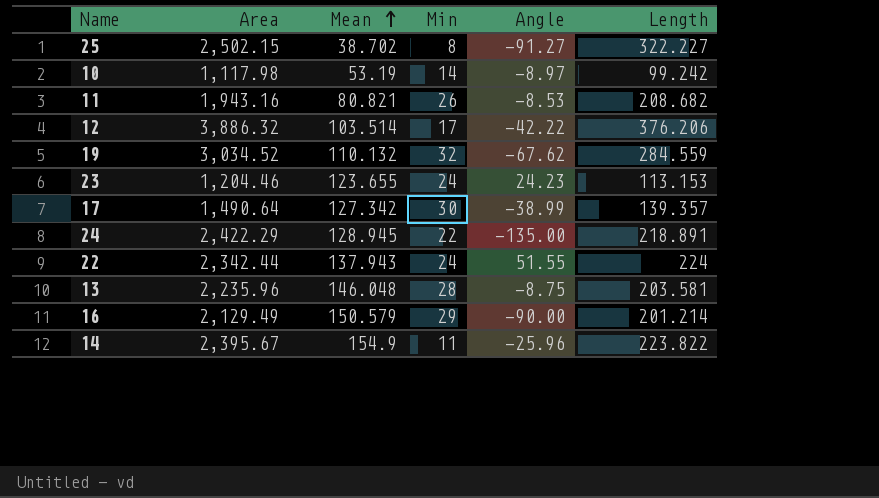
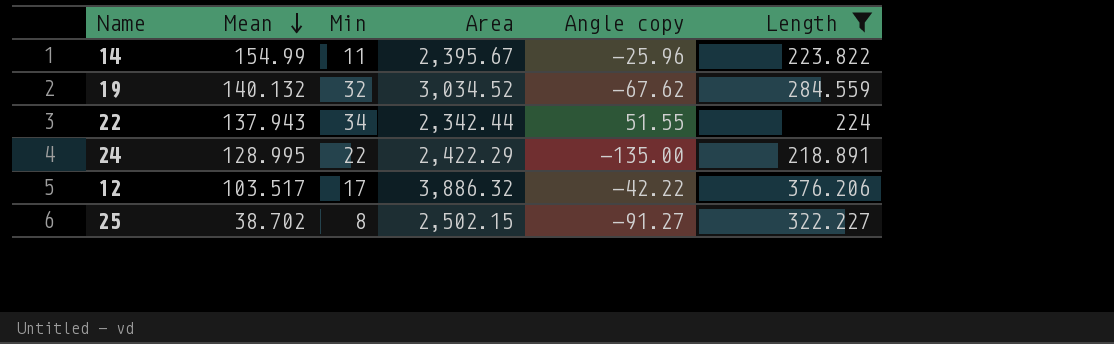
filter: none -> Length >= 218.891
row order: Mean ascending -> Mean descending
column Area | position: 2 -> 4
column name: Angle -> Angle copy
14 | Mean: 154.9 -> 154.99
19 | Mean: 110.132 -> 140.132
22 | Min: 24 -> 34
24 | Mean: 128.945 -> 128.995
12 | Mean: 103.514 -> 103.517

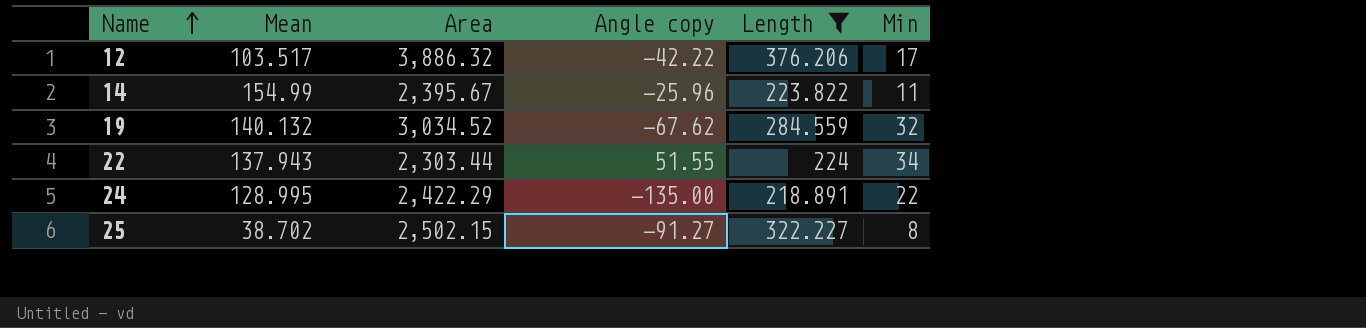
row order: Mean descending -> Name ascending
column Min | position: 3 -> 6
22 | Area: 2,342.44 -> 2,303.44

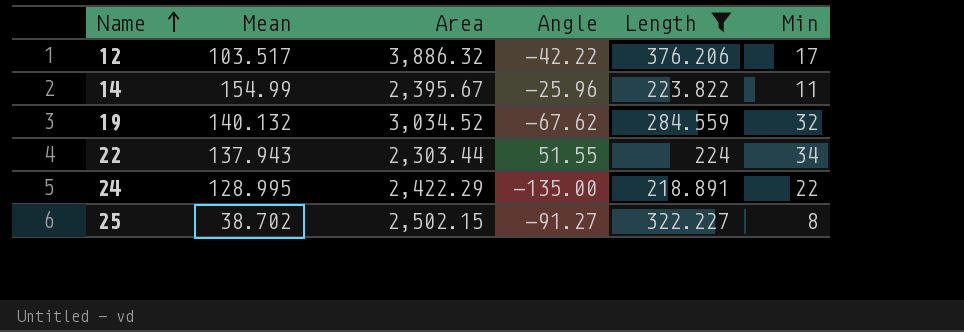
column name: Angle copy -> Angle

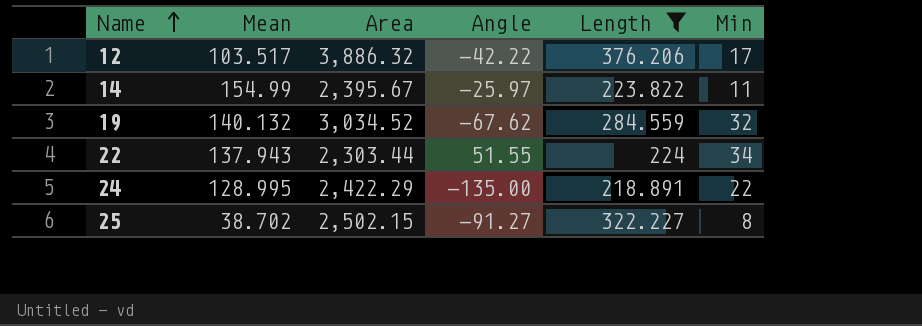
14 | Angle: -25.96 -> -25.97

